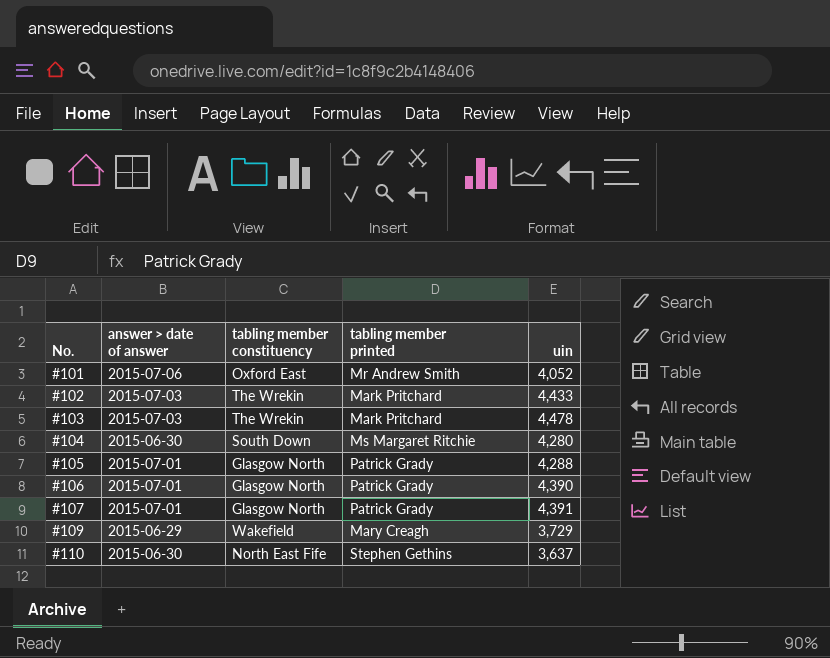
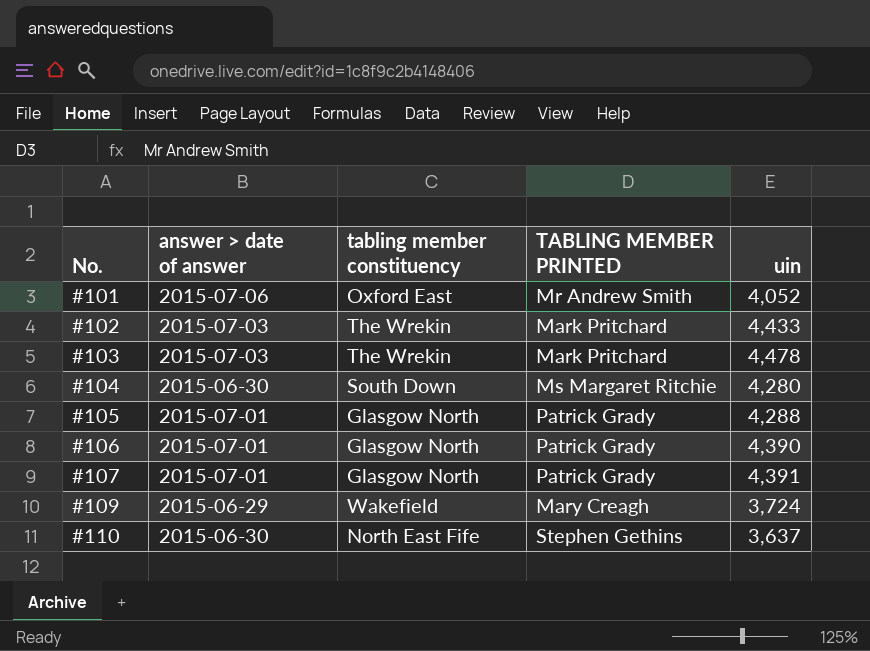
column name: tabling member printed -> TABLING MEMBER PRINTED
#109 | uin: 3,729 -> 3,724

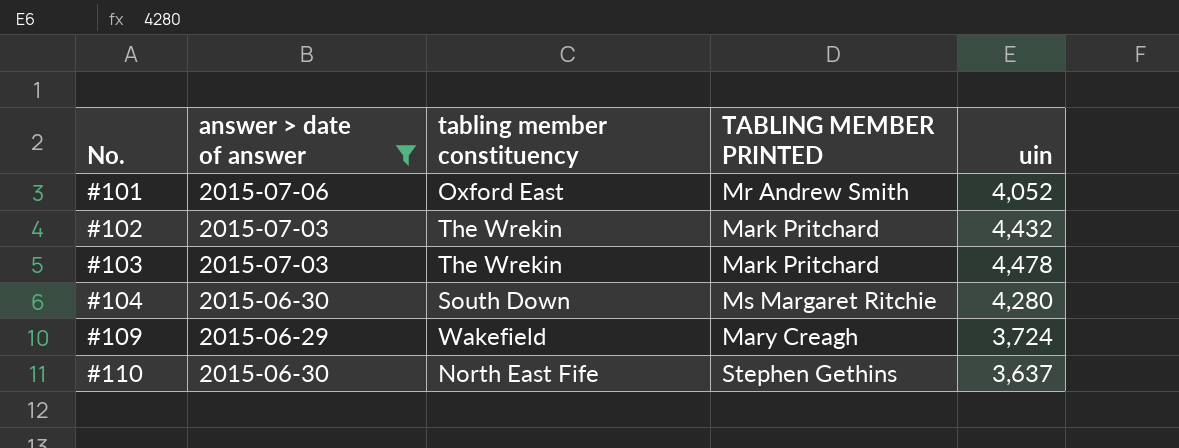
filter: none -> answer > date of answer != 2015-07-01
#102 | uin: 4,433 -> 4,432

